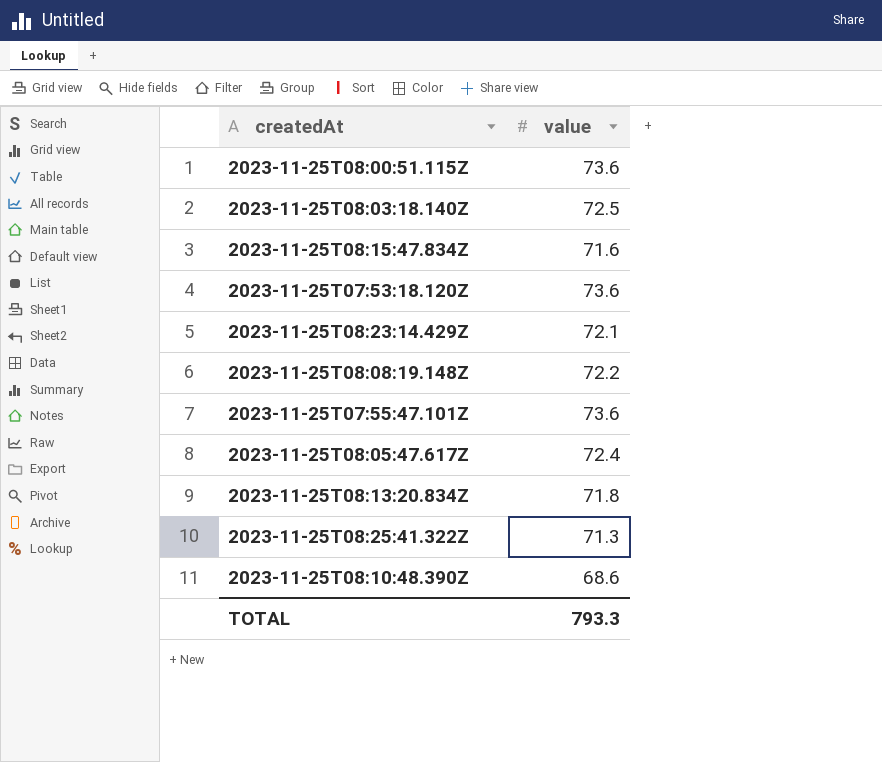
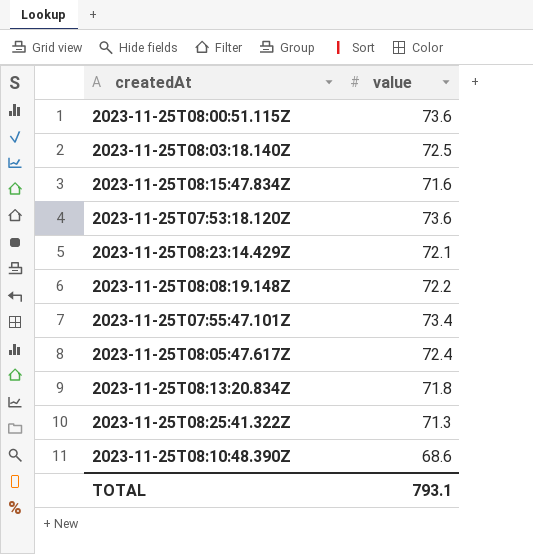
2023-11-25T07:55:47.101Z | value: 73.6 -> 73.4
TOTAL | value: 793.3 -> 793.1

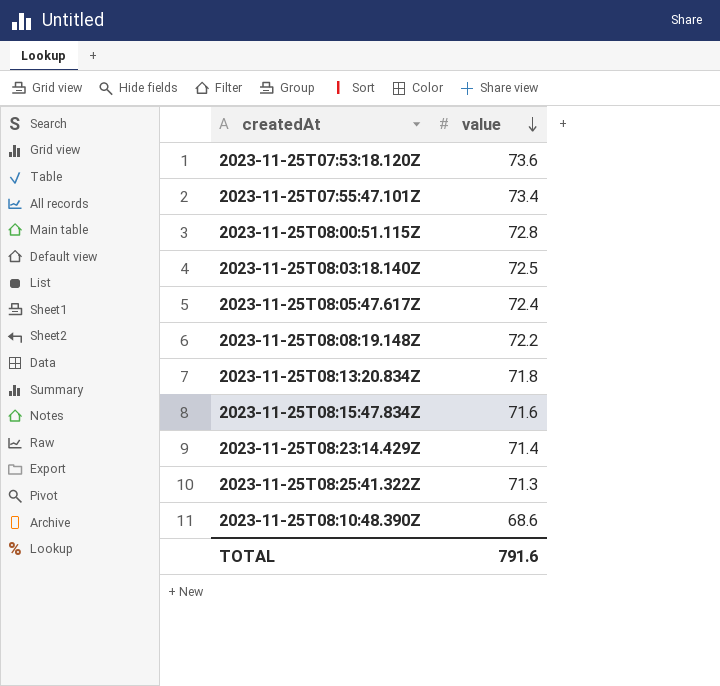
row order: none -> value descending
2023-11-25T08:00:51.115Z | value: 73.6 -> 72.8
2023-11-25T08:23:14.429Z | value: 72.1 -> 71.4
TOTAL | value: 793.1 -> 791.6

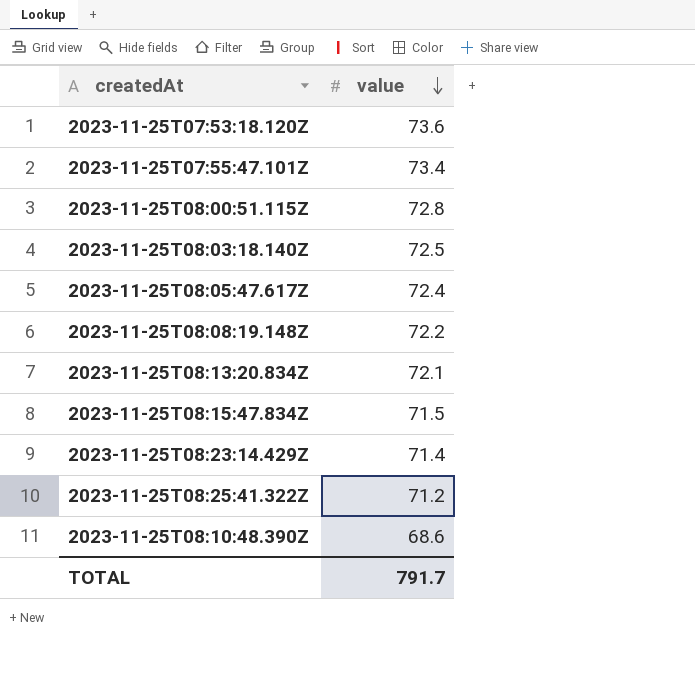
2023-11-25T08:13:20.834Z | value: 71.8 -> 72.1
2023-11-25T08:15:47.834Z | value: 71.6 -> 71.5
2023-11-25T08:25:41.322Z | value: 71.3 -> 71.2
TOTAL | value: 791.6 -> 791.7

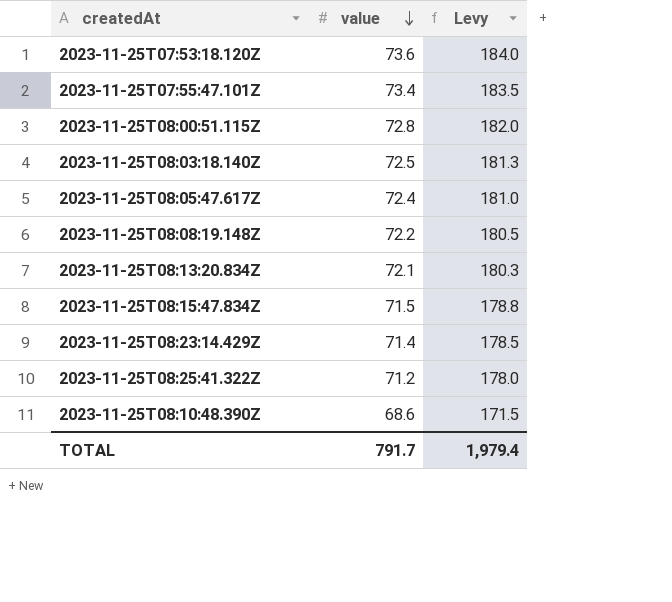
column Levy | formula: none -> [value] * 2.5

